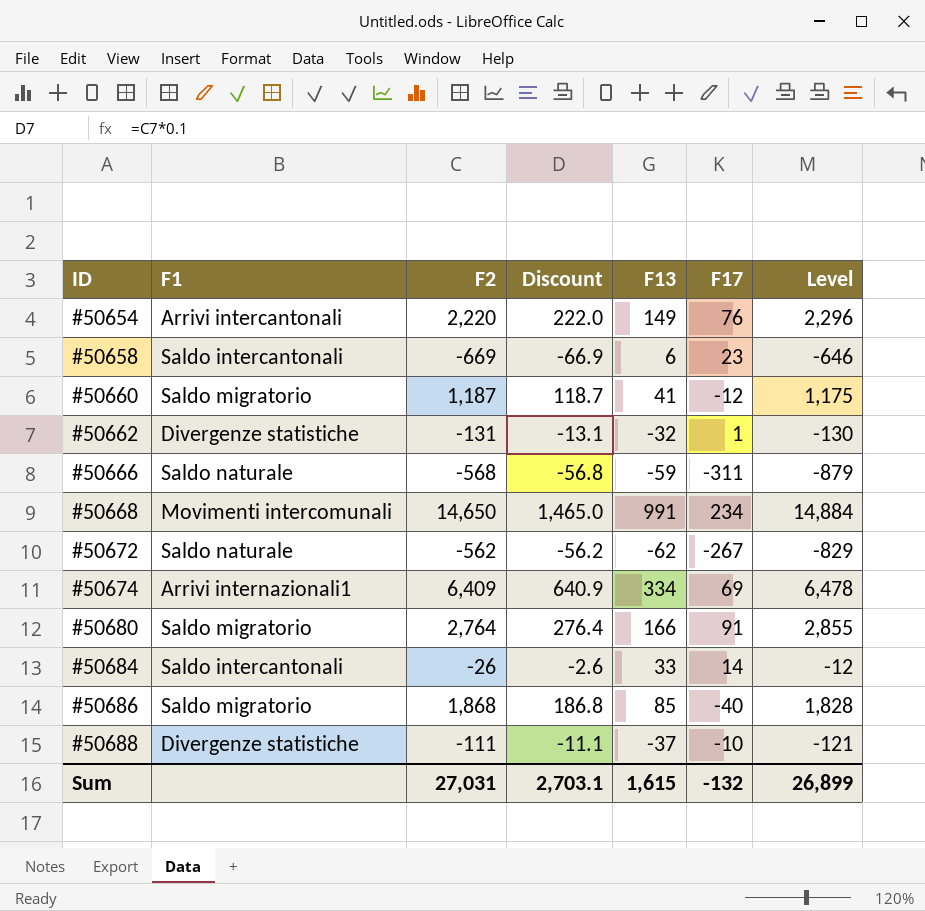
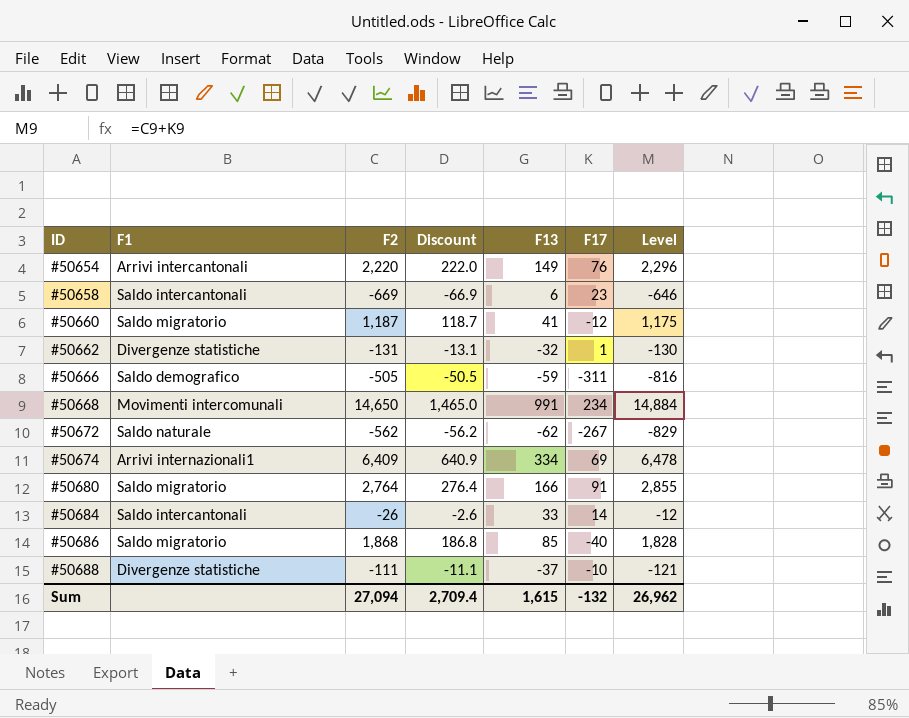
#50666 | F1: Saldo naturale -> Saldo demografico
#50666 | F2: -568 -> -505
#50666 | Discount: -56.8 -> -50.5
#50666 | Level: -879 -> -816
Sum | F2: 27,031 -> 27,094
Sum | Discount: 2,703.1 -> 2,709.4
Sum | Level: 26,899 -> 26,962

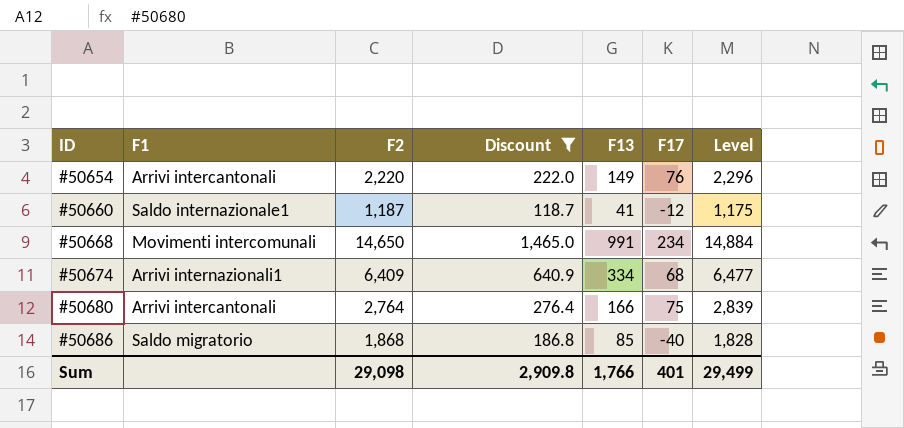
filter: none -> Discount >= 118.7
#50660 | F1: Saldo migratorio -> Saldo internazionale1
#50674 | F17: 69 -> 68
#50674 | Level: 6,478 -> 6,477
#50680 | F1: Saldo migratorio -> Arrivi intercantonali
#50680 | F17: 91 -> 75
#50680 | Level: 2,855 -> 2,839
Sum | F2: 27,094 -> 29,098
Sum | Discount: 2,709.4 -> 2,909.8
Sum | F13: 1,615 -> 1,766
Sum | F17: -132 -> 401
Sum | Level: 26,962 -> 29,499

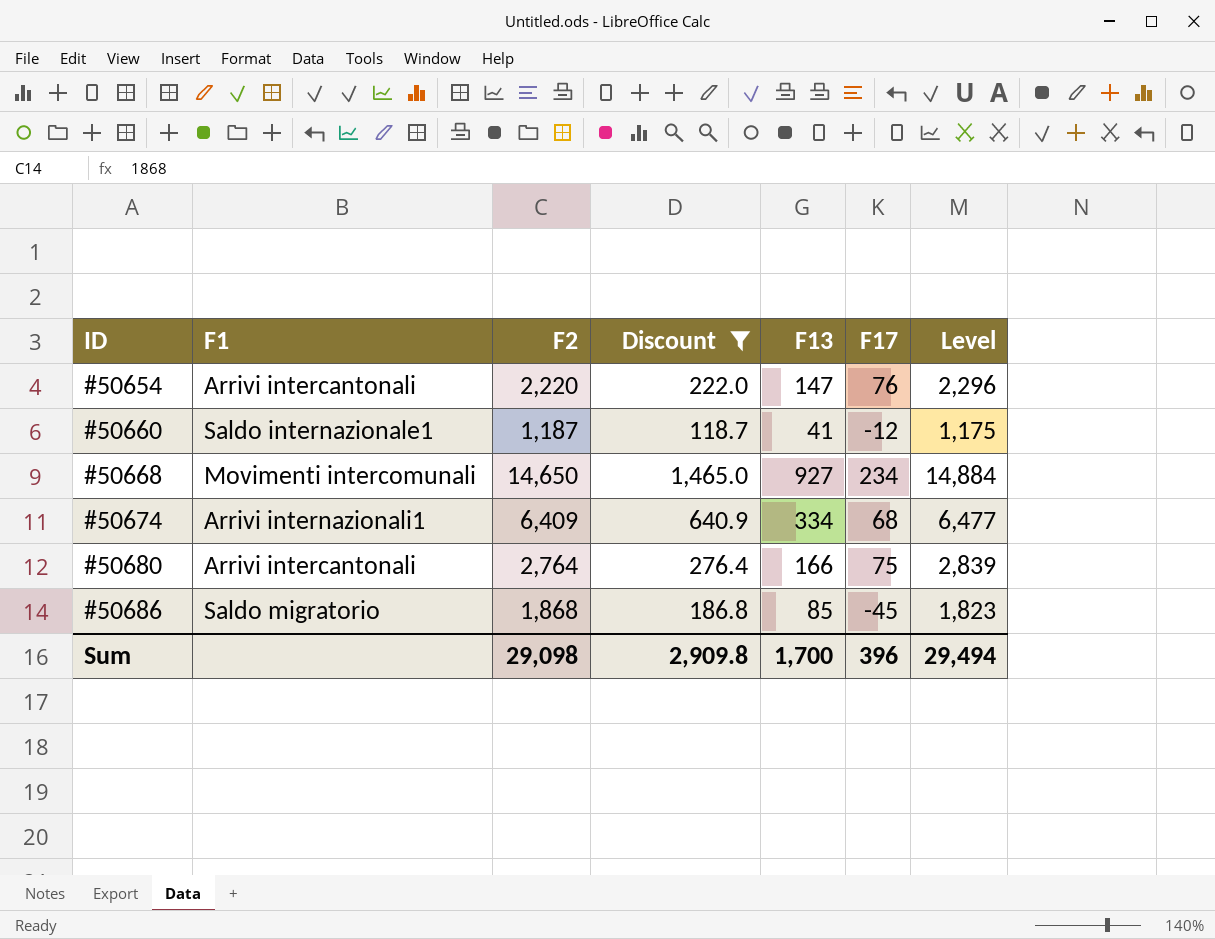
#50654 | F13: 149 -> 147
#50668 | F13: 991 -> 927
#50686 | F17: -40 -> -45
#50686 | Level: 1,828 -> 1,823
Sum | F13: 1,766 -> 1,700
Sum | F17: 401 -> 396
Sum | Level: 29,499 -> 29,494

